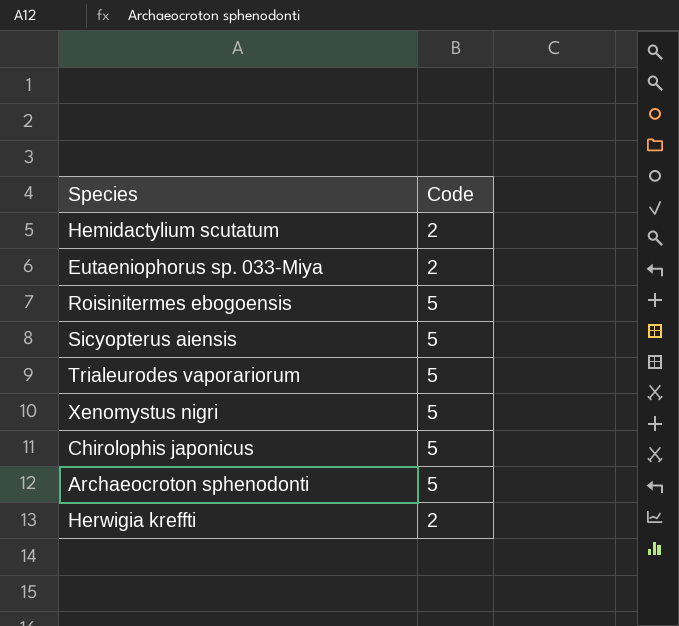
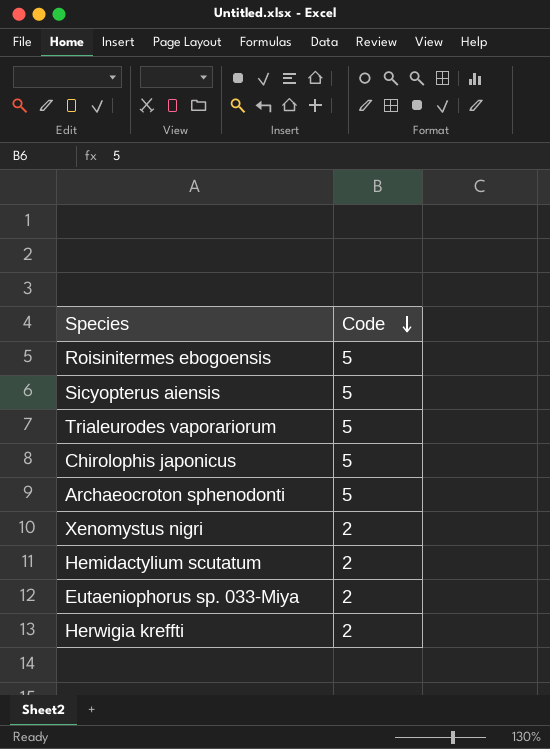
row order: none -> Code descending
Xenomystus nigri | Code: 5 -> 2

